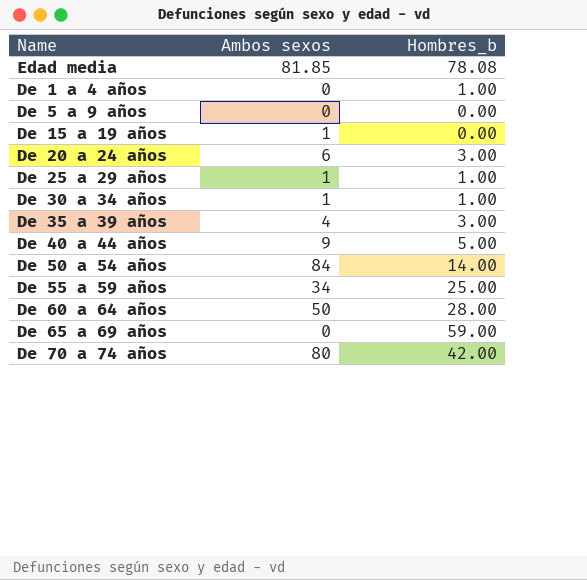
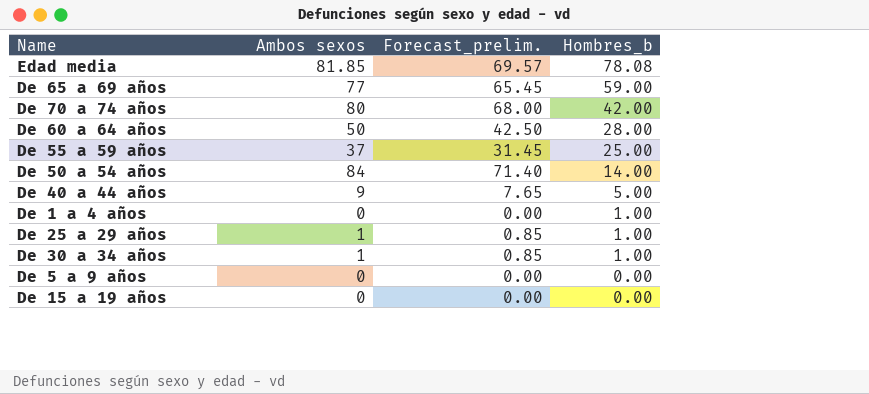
row order: none -> Hombres_b descending
column Forecast_prelim. | formula: none -> [Ambos sexos] * 0.85
row De 20 a 24 años: 6 | 3.00 -> none
row De 35 a 39 años: 4 | 3.00 -> none
De 65 a 69 años | Ambos sexos: 0 -> 77
De 55 a 59 años | Ambos sexos: 34 -> 37
De 15 a 19 años | Ambos sexos: 1 -> 0

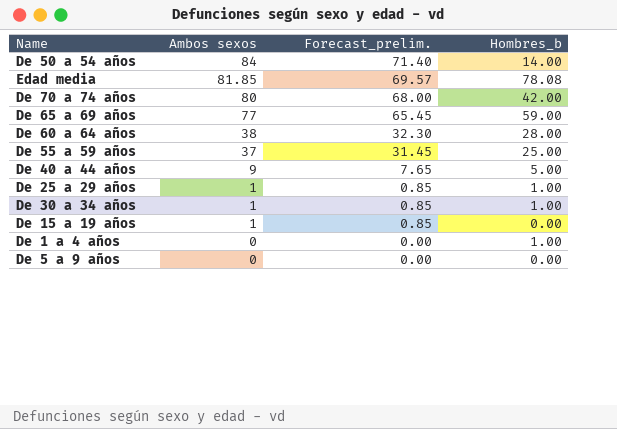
row order: Hombres_b descending -> Ambos sexos descending
De 60 a 64 años | Ambos sexos: 50 -> 38
De 60 a 64 años | Forecast_prelim.: 42.50 -> 32.30
De 15 a 19 años | Ambos sexos: 0 -> 1
De 15 a 19 años | Forecast_prelim.: 0.00 -> 0.85

